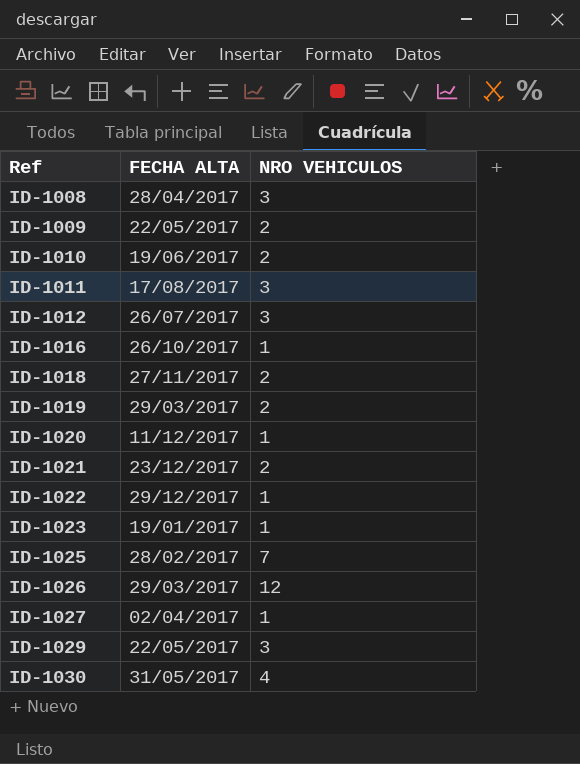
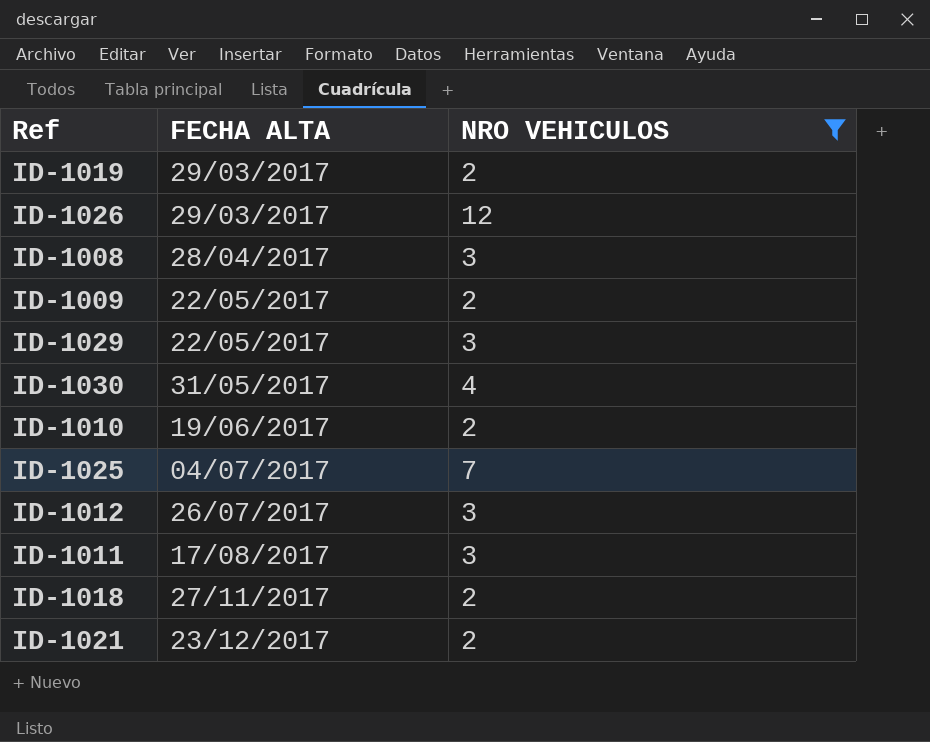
filter: none -> NRO VEHICULOS != 1
row order: Ref ascending -> FECHA ALTA ascending
ID-1025 | FECHA ALTA: 28/02/2017 -> 04/07/2017

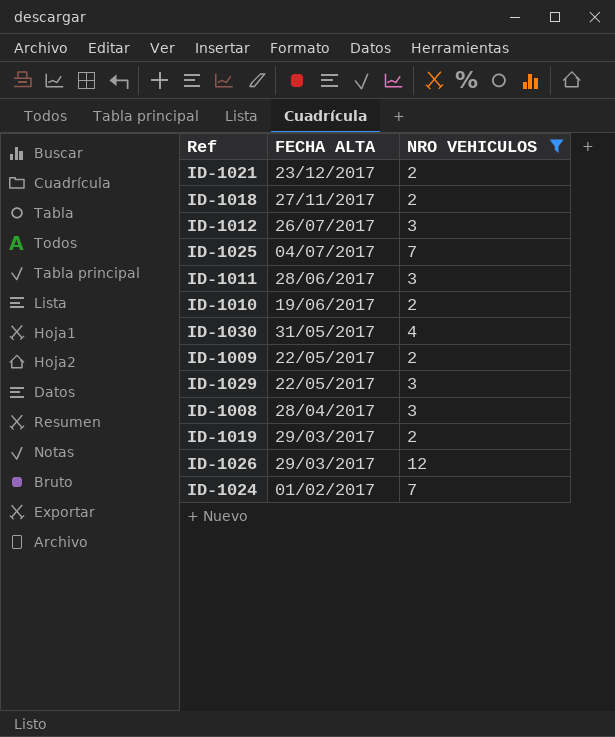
row order: FECHA ALTA ascending -> FECHA ALTA descending
ID-1011 | FECHA ALTA: 17/08/2017 -> 28/06/2017
row ID-1024: none -> 01/02/2017 | 7

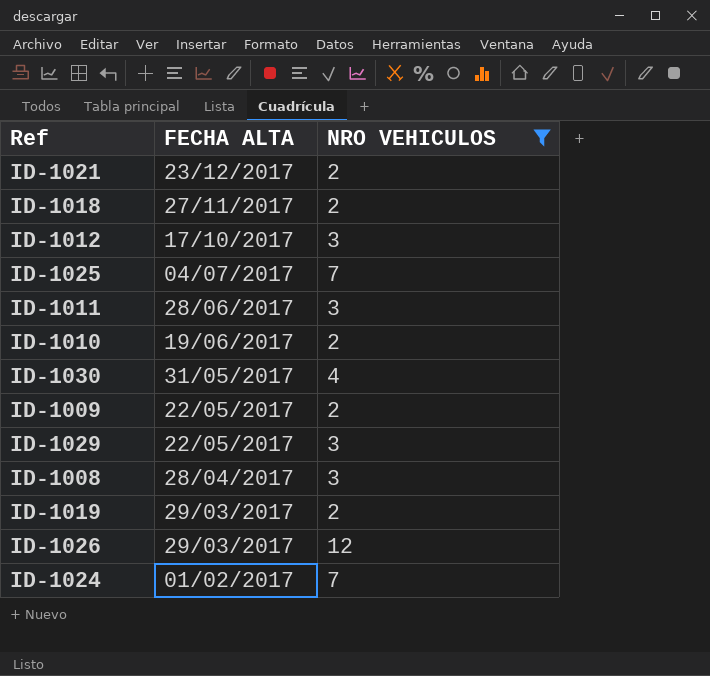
ID-1012 | FECHA ALTA: 26/07/2017 -> 17/10/2017

